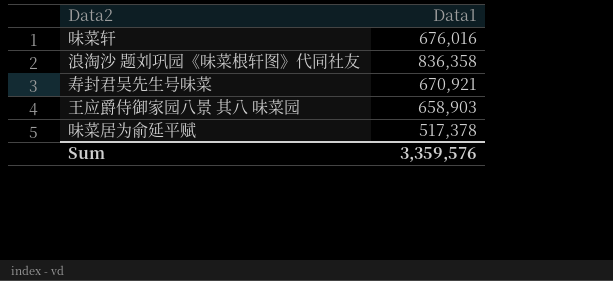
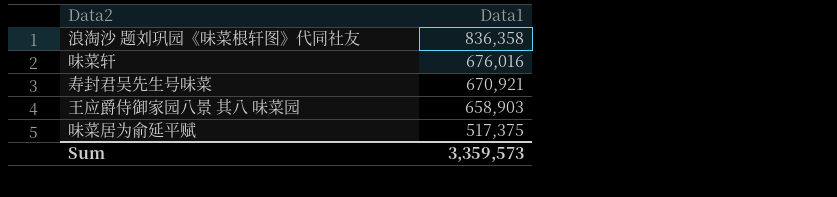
row order: none -> Data1 descending
味菜居为俞延平赋 | Data1: 517,378 -> 517,375
Sum | Data1: 3,359,576 -> 3,359,573

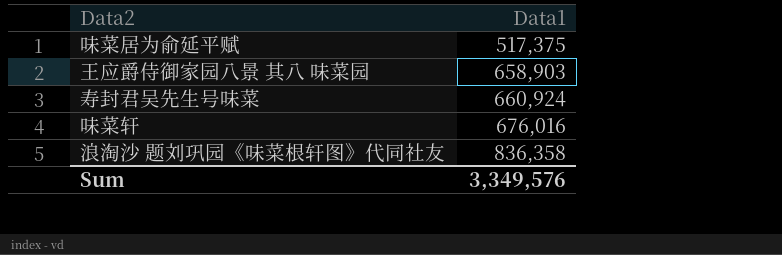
row order: Data1 descending -> Data1 ascending
寿封君吴先生号味菜 | Data1: 670,921 -> 660,924
Sum | Data1: 3,359,573 -> 3,349,576

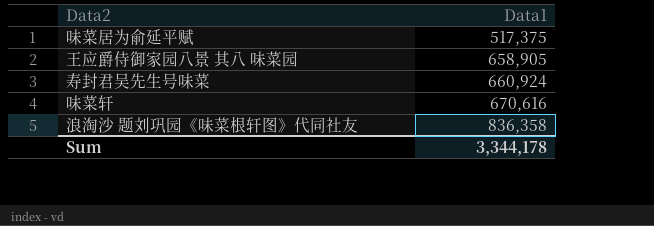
王应爵侍御家园八景 其八 味菜园 | Data1: 658,903 -> 658,905
味菜轩 | Data1: 676,016 -> 670,616
Sum | Data1: 3,349,576 -> 3,344,178

